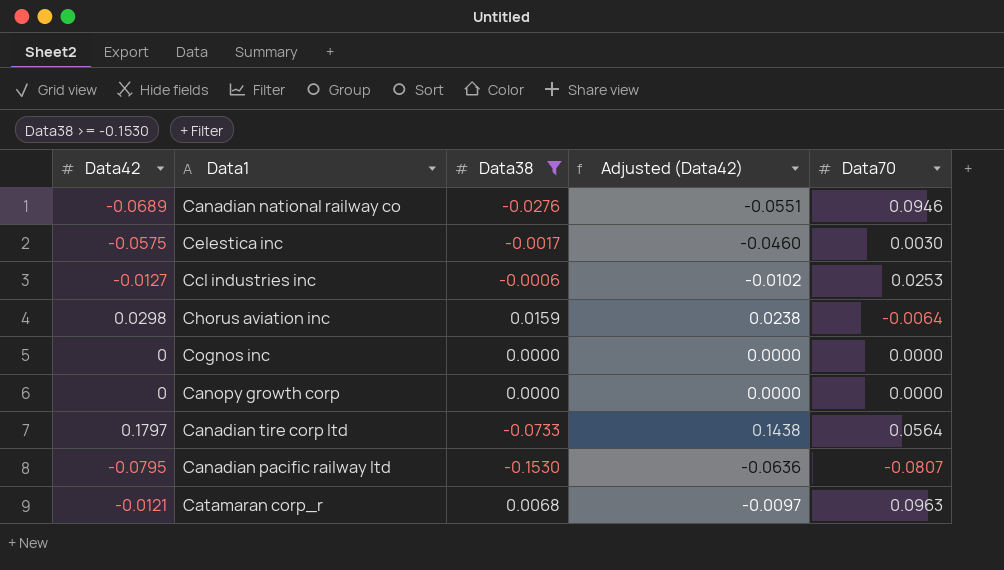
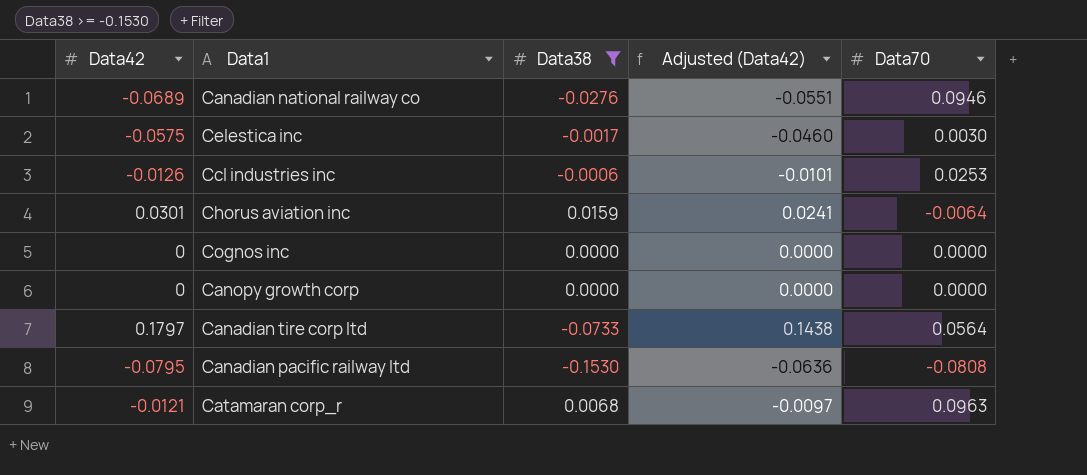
Ccl industries inc | Data42: -0.0127 -> -0.0126
Ccl industries inc | Adjusted (Data42): -0.0102 -> -0.0101
Chorus aviation inc | Data42: 0.0298 -> 0.0301
Chorus aviation inc | Adjusted (Data42): 0.0238 -> 0.0241
Canadian pacific railway ltd | Data70: -0.0807 -> -0.0808

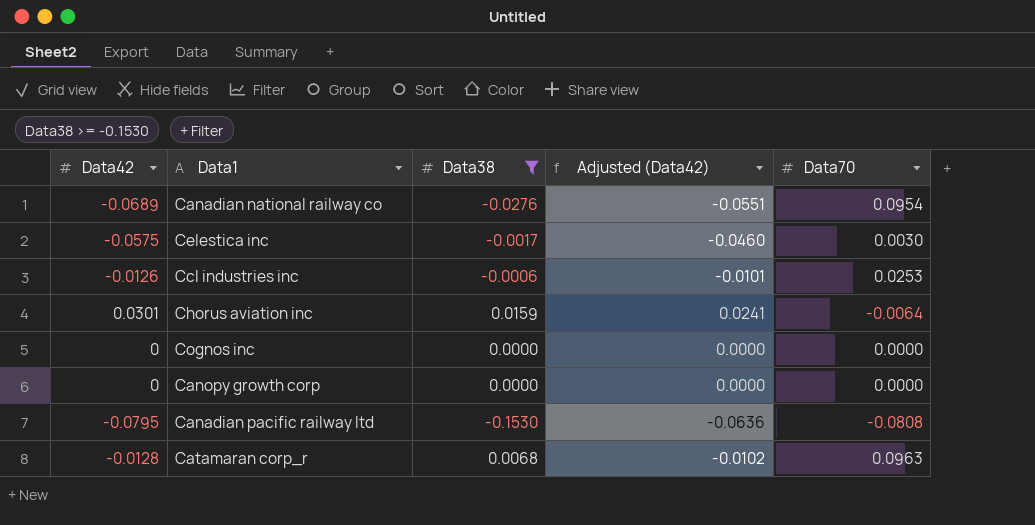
row Canadian tire corp ltd: 0.1797 | -0.0733 | 0.1438 | 0.0564 -> none
Canadian national railway co | Data70: 0.0946 -> 0.0954
Catamaran corp_r | Data42: -0.0121 -> -0.0128
Catamaran corp_r | Adjusted (Data42): -0.0097 -> -0.0102

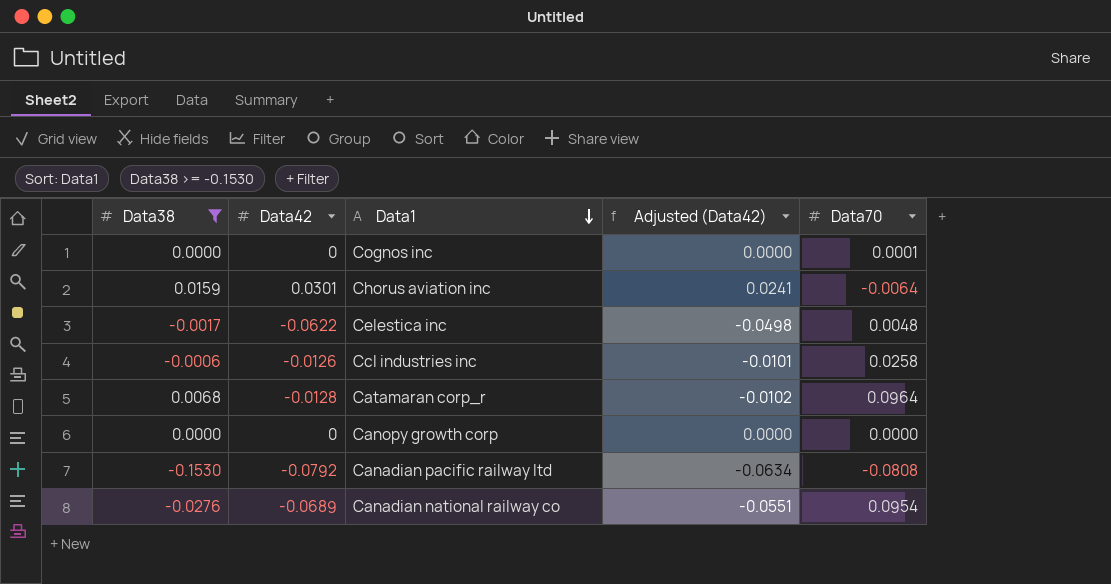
row order: none -> Data1 descending
column Data38 | position: 3 -> 1
Cognos inc | Data70: 0.0000 -> 0.0001
Celestica inc | Data42: -0.0575 -> -0.0622
Celestica inc | Adjusted (Data42): -0.0460 -> -0.0498
Celestica inc | Data70: 0.0030 -> 0.0048
Ccl industries inc | Data70: 0.0253 -> 0.0258
Catamaran corp_r | Data70: 0.0963 -> 0.0964
Canadian pacific railway ltd | Data42: -0.0795 -> -0.0792
Canadian pacific railway ltd | Adjusted (Data42): -0.0636 -> -0.0634

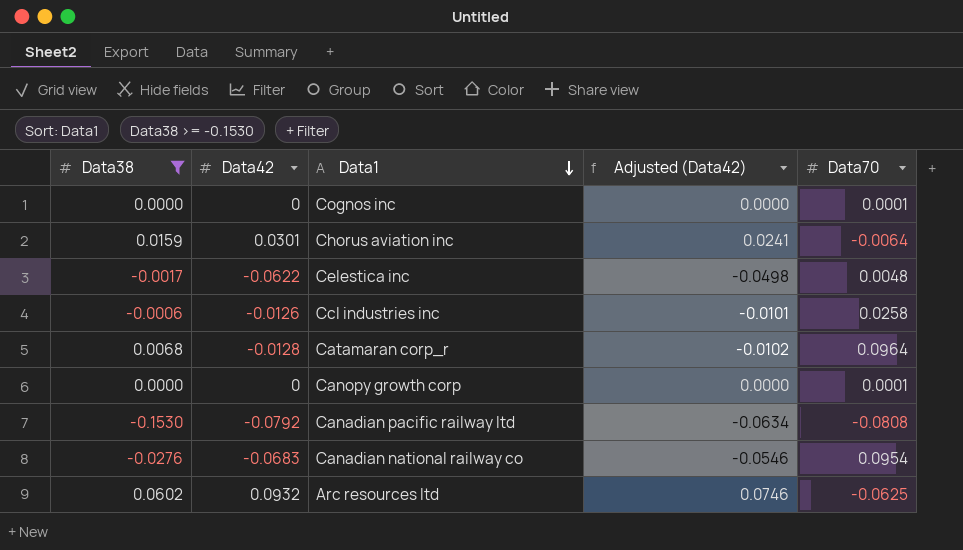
Canopy growth corp | Data70: 0.0000 -> 0.0001
Canadian national railway co | Data42: -0.0689 -> -0.0683
Canadian national railway co | Adjusted (Data42): -0.0551 -> -0.0546
row Arc resources ltd: none -> 0.0602 | 0.0932 | 0.0746 | -0.0625

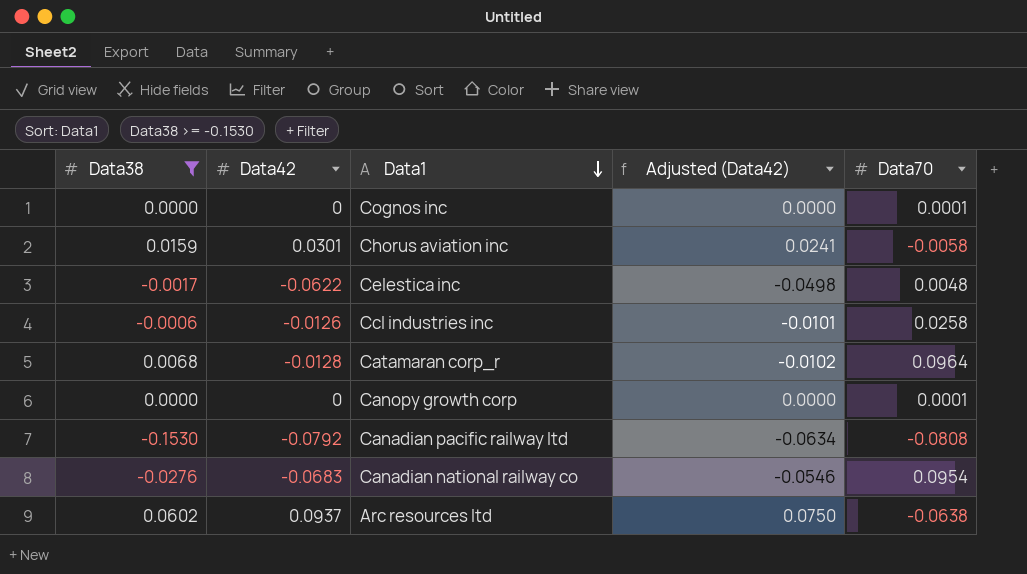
Chorus aviation inc | Data70: -0.0064 -> -0.0058
Arc resources ltd | Data42: 0.0932 -> 0.0937
Arc resources ltd | Adjusted (Data42): 0.0746 -> 0.0750
Arc resources ltd | Data70: -0.0625 -> -0.0638

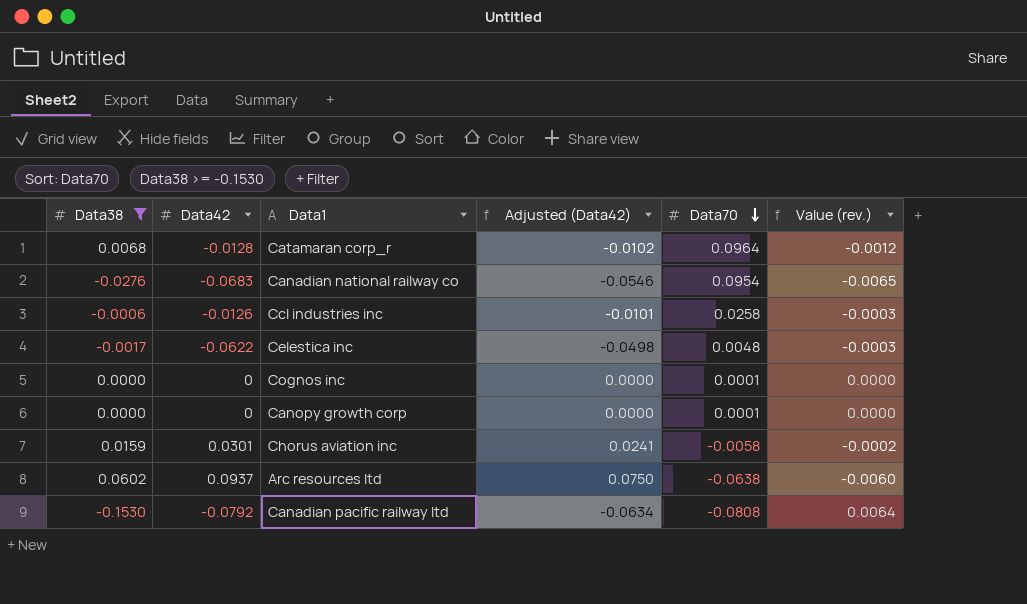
row order: Data1 descending -> Data70 descending
column Value (rev.) | formula: none -> [Data42] * [Data70]

